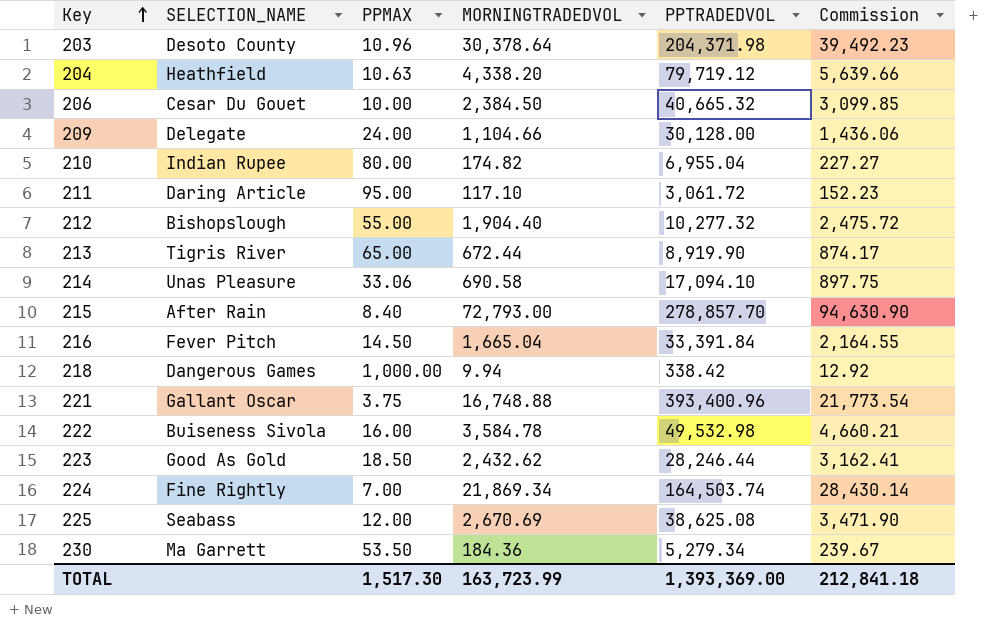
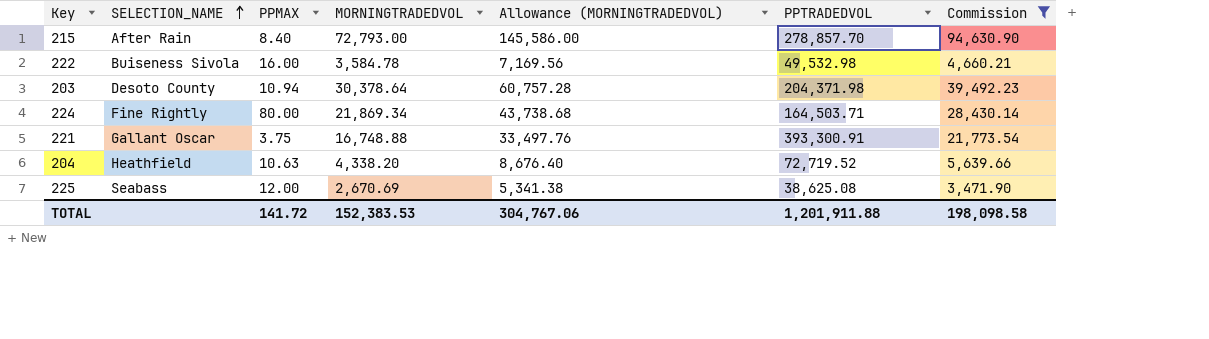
filter: none -> Commission >= 3,471.90
row order: Key ascending -> SELECTION_NAME ascending
column Allowance (MORNINGTRADEDVOL) | formula: none -> [MORNINGTRADEDVOL] * 2
203 | PPMAX: 10.96 -> 10.94
224 | PPMAX: 7.00 -> 80.00
224 | PPTRADEDVOL: 164,503.74 -> 164,503.71
221 | PPTRADEDVOL: 393,400.96 -> 393,300.91
204 | PPTRADEDVOL: 79,719.12 -> 72,719.52
TOTAL | PPMAX: 1,517.30 -> 141.72
TOTAL | MORNINGTRADEDVOL: 163,723.99 -> 152,383.53
TOTAL | PPTRADEDVOL: 1,393,369.00 -> 1,201,911.88
TOTAL | Commission: 212,841.18 -> 198,098.58

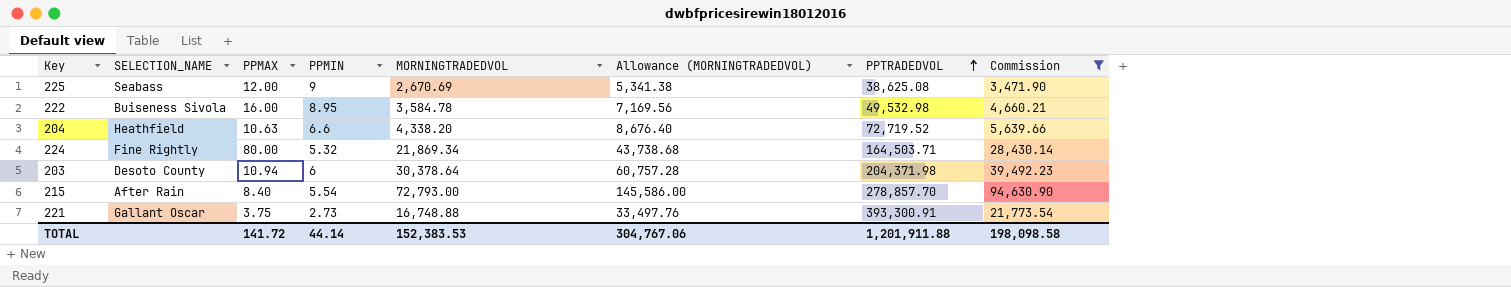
row order: SELECTION_NAME ascending -> PPTRADEDVOL ascending
column PPMIN | position: none -> 4

